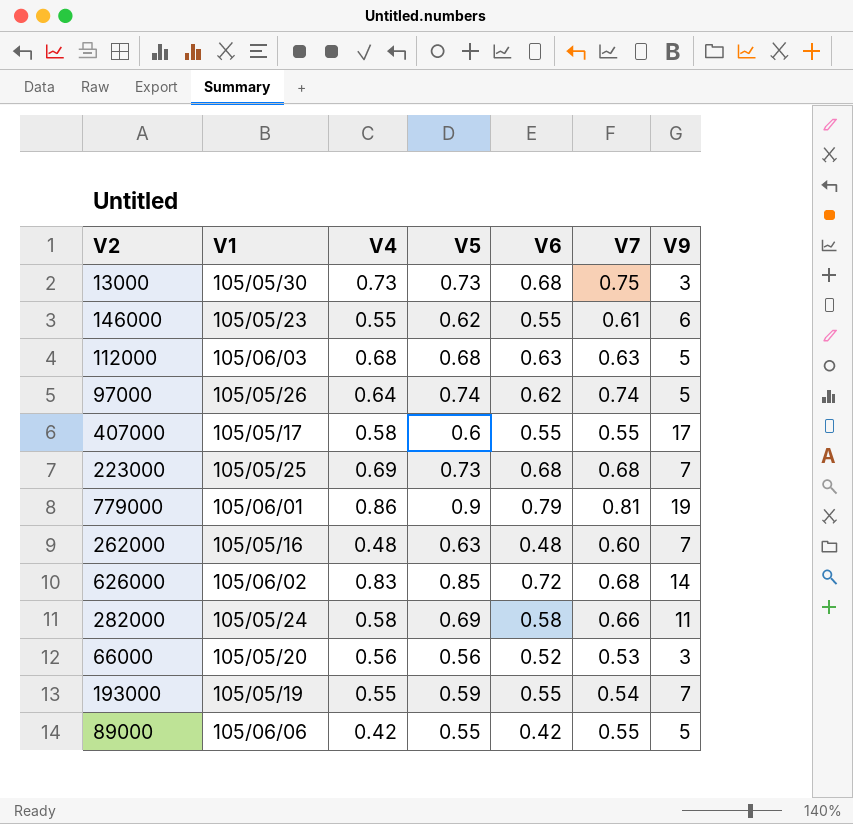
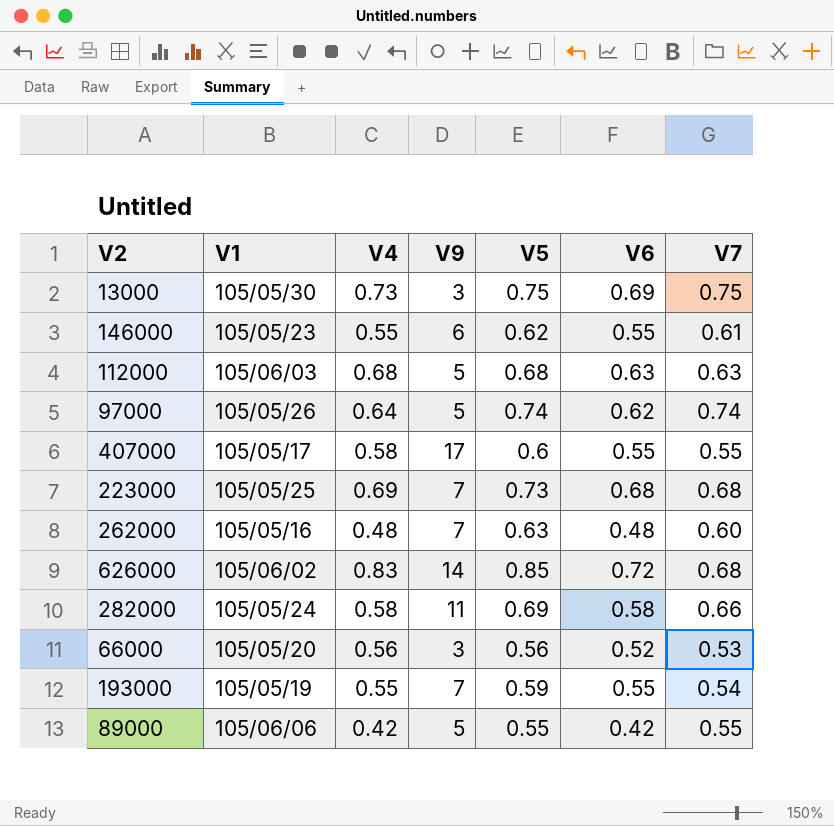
column V9 | position: 7 -> 4
row 779000: 105/06/01 | 0.86 | 0.9 | 0.79 | 0.81 | 19 -> none
13000 | V5: 0.73 -> 0.75
13000 | V6: 0.68 -> 0.69

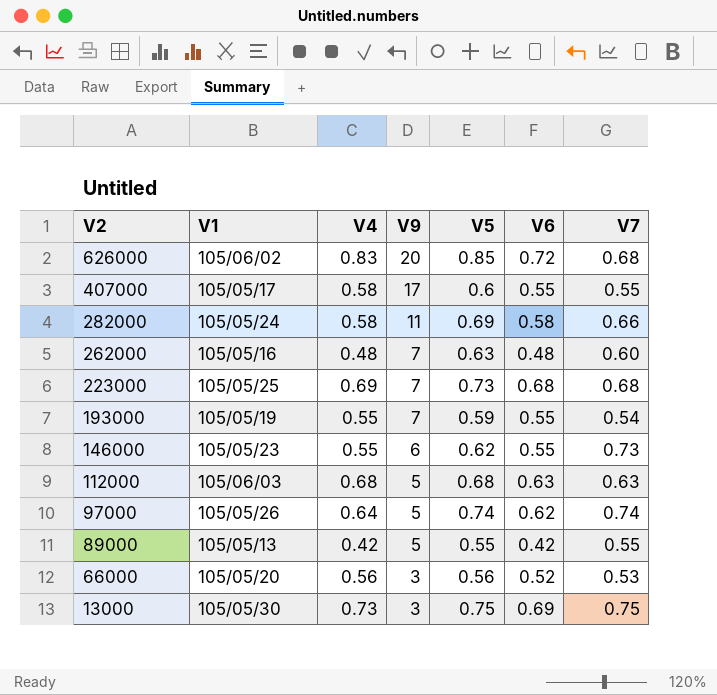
row order: none -> V2 descending
626000 | V9: 14 -> 20
146000 | V7: 0.61 -> 0.73
89000 | V1: 105/06/06 -> 105/05/13

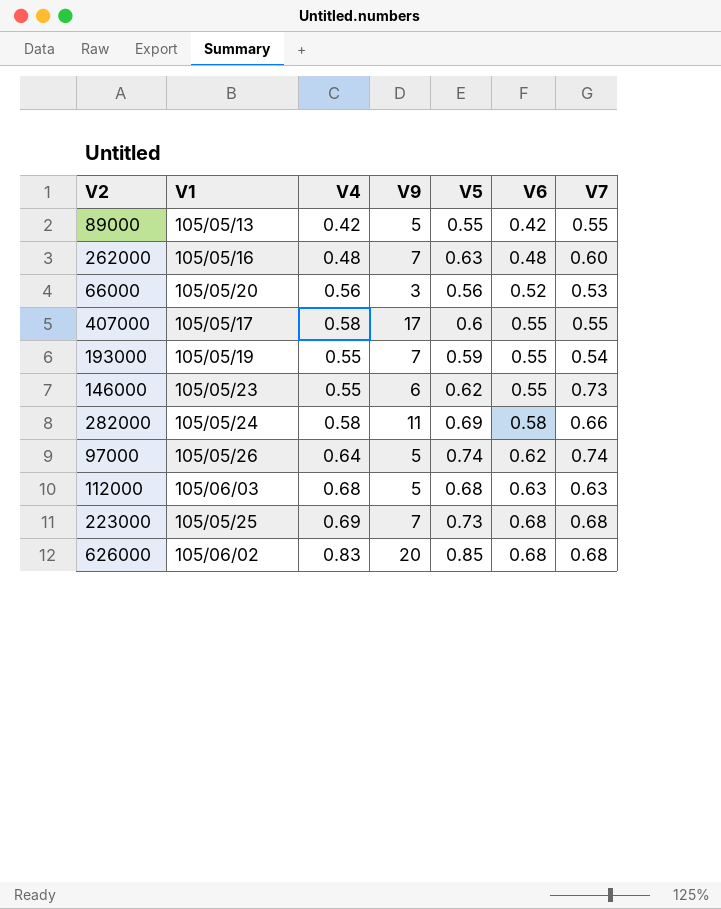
row order: V2 descending -> V6 ascending
row 13000: 105/05/30 | 0.73 | 3 | 0.75 | 0.69 | 0.75 -> none
626000 | V6: 0.72 -> 0.68

